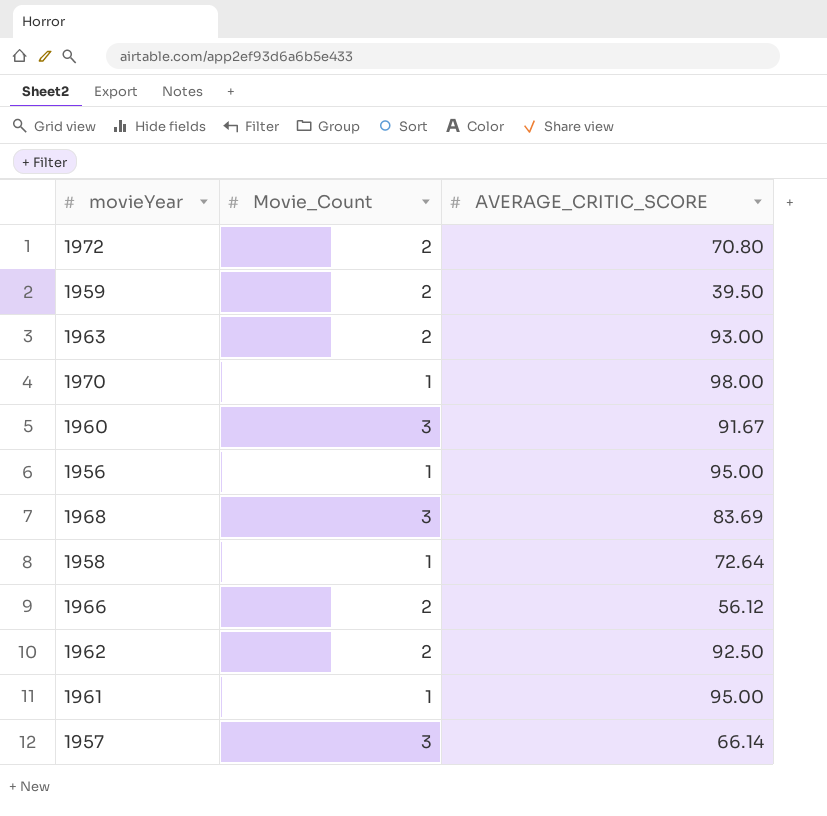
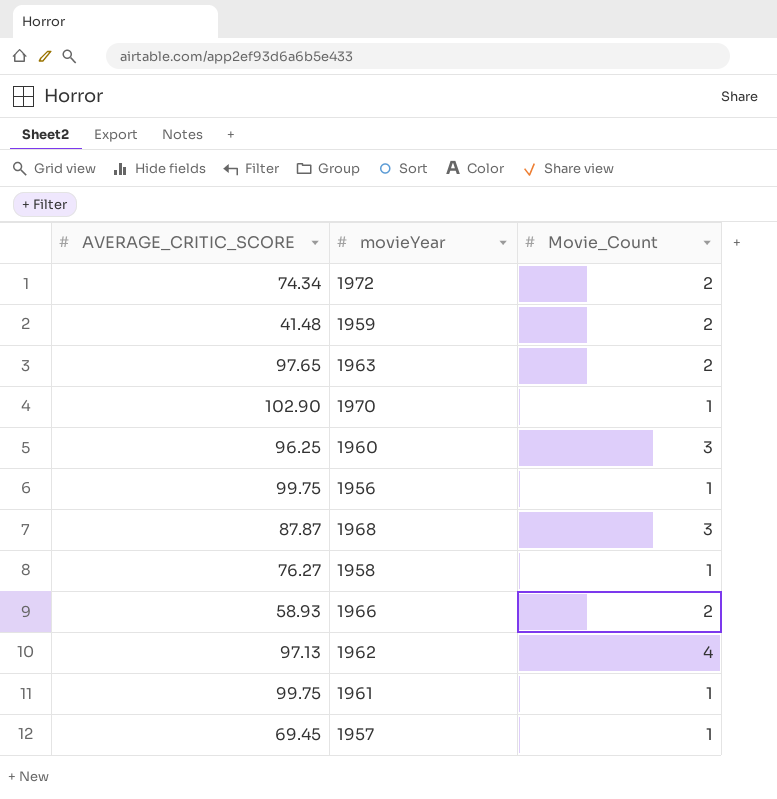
column AVERAGE_CRITIC_SCORE | position: 3 -> 1
1972 | AVERAGE_CRITIC_SCORE: 70.80 -> 74.34
1959 | AVERAGE_CRITIC_SCORE: 39.50 -> 41.48
1963 | AVERAGE_CRITIC_SCORE: 93.00 -> 97.65
1970 | AVERAGE_CRITIC_SCORE: 98.00 -> 102.90
1960 | AVERAGE_CRITIC_SCORE: 91.67 -> 96.25
1956 | AVERAGE_CRITIC_SCORE: 95.00 -> 99.75
1968 | AVERAGE_CRITIC_SCORE: 83.69 -> 87.87
1958 | AVERAGE_CRITIC_SCORE: 72.64 -> 76.27
1966 | AVERAGE_CRITIC_SCORE: 56.12 -> 58.93
1962 | AVERAGE_CRITIC_SCORE: 92.50 -> 97.13
1962 | Movie_Count: 2 -> 4
1961 | AVERAGE_CRITIC_SCORE: 95.00 -> 99.75
1957 | AVERAGE_CRITIC_SCORE: 66.14 -> 69.45
1957 | Movie_Count: 3 -> 1

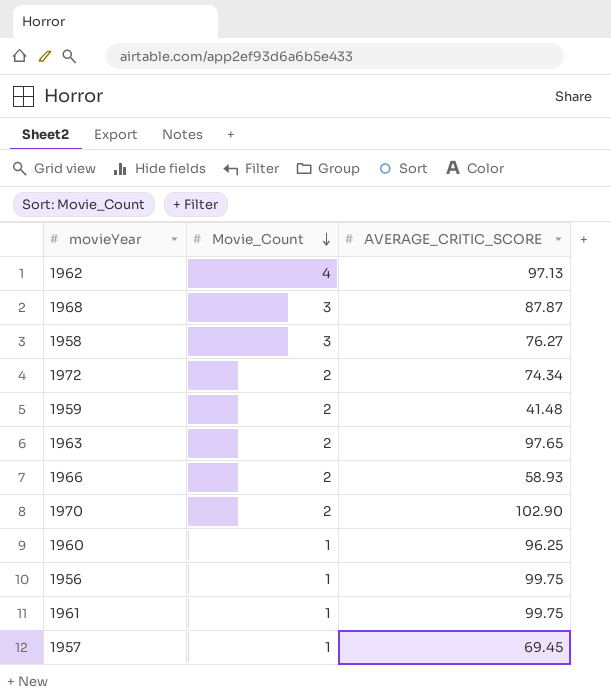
row order: none -> Movie_Count descending
column AVERAGE_CRITIC_SCORE | position: 1 -> 3
1958 | Movie_Count: 1 -> 3
1970 | Movie_Count: 1 -> 2
1960 | Movie_Count: 3 -> 1

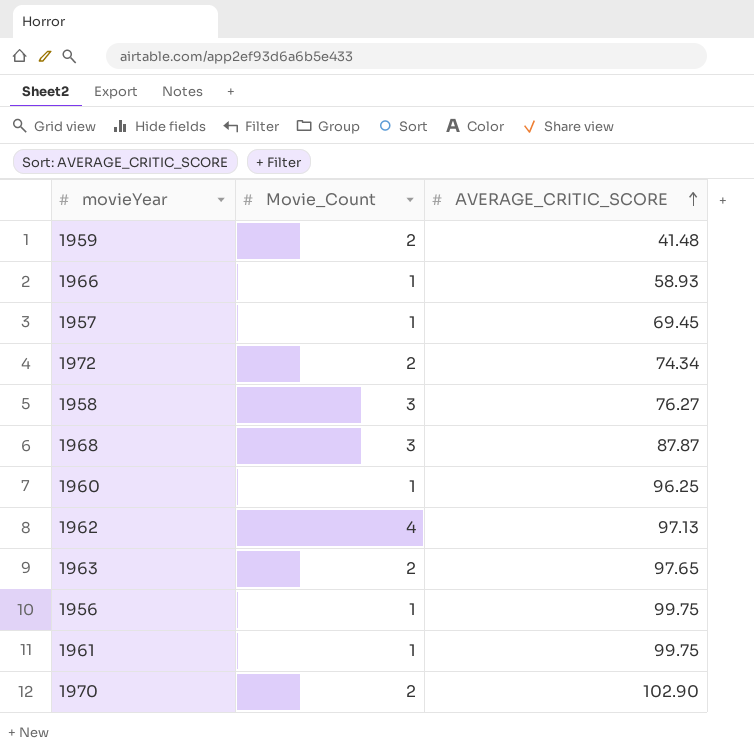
row order: Movie_Count descending -> AVERAGE_CRITIC_SCORE ascending
1966 | Movie_Count: 2 -> 1

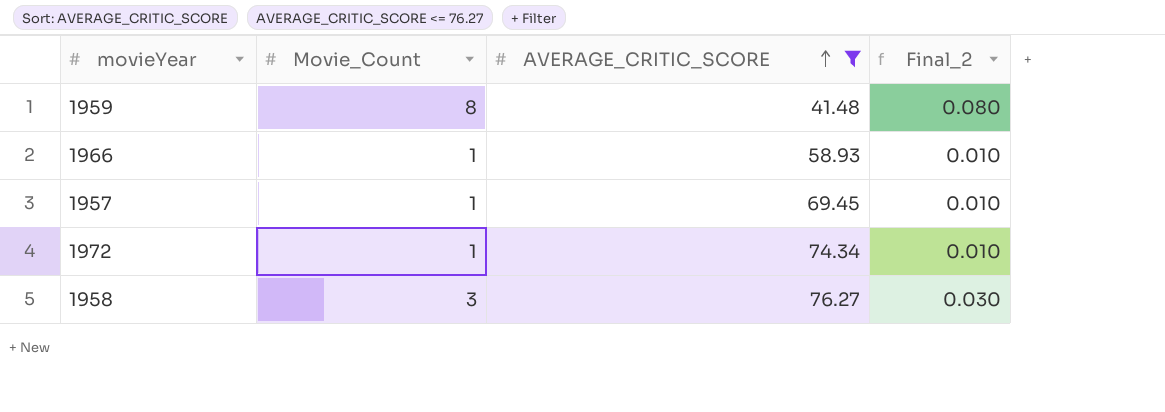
filter: none -> AVERAGE_CRITIC_SCORE <= 76.27
column Final_2 | formula: none -> [Movie_Count] * 0.01
1959 | Movie_Count: 2 -> 8
1972 | Movie_Count: 2 -> 1

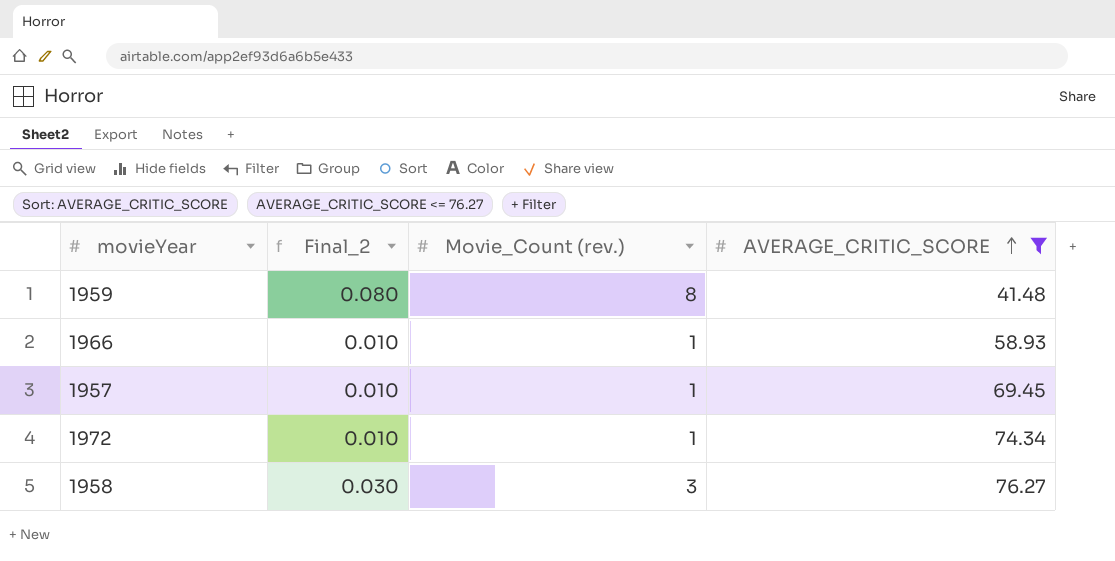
column Final_2 | position: 4 -> 2
column name: Movie_Count -> Movie_Count (rev.)

